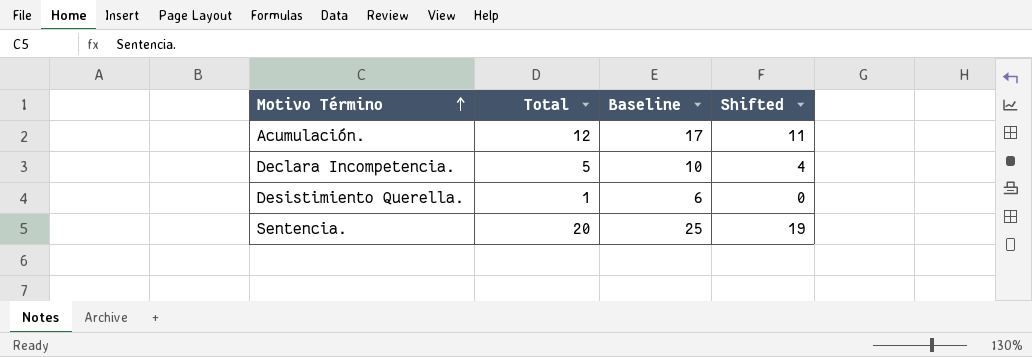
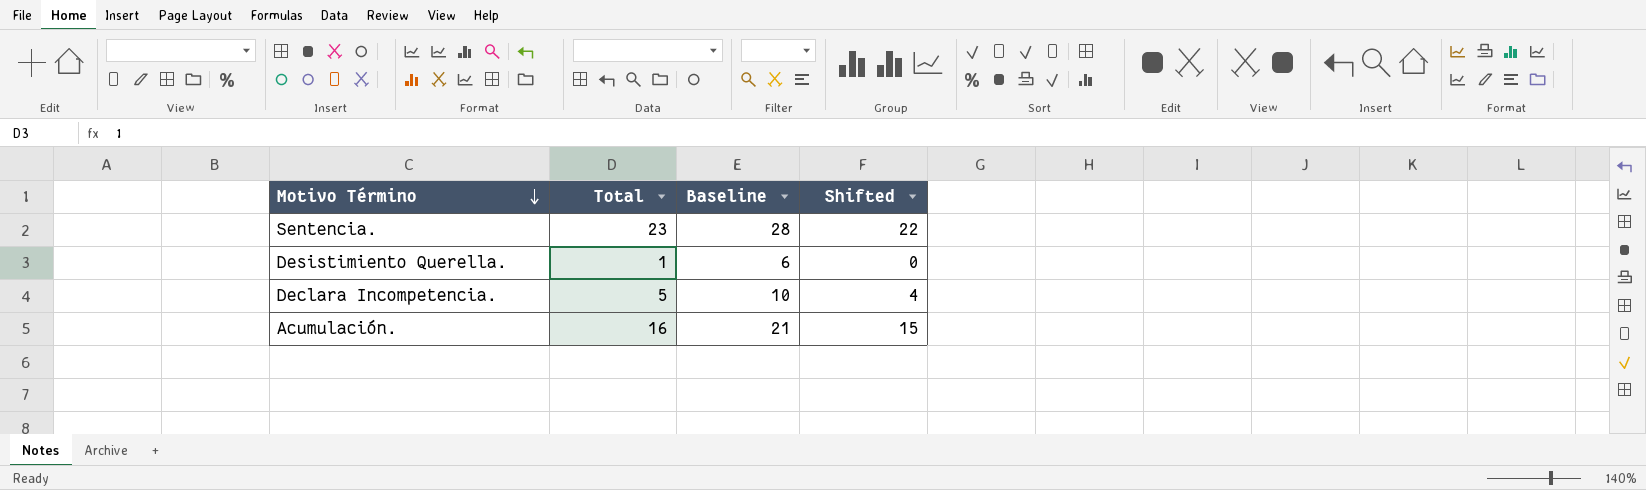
row order: Motivo Término ascending -> Motivo Término descending
Sentencia. | Total: 20 -> 23
Sentencia. | Baseline: 25 -> 28
Sentencia. | Shifted: 19 -> 22
Acumulación. | Total: 12 -> 16
Acumulación. | Baseline: 17 -> 21
Acumulación. | Shifted: 11 -> 15

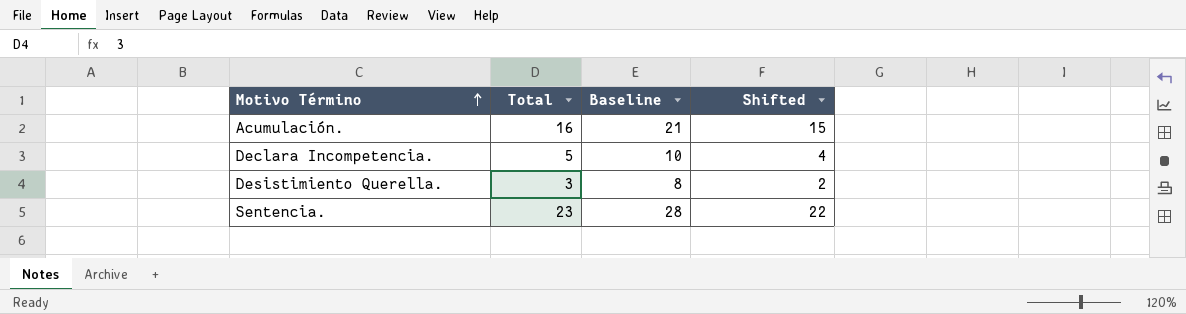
row order: Motivo Término descending -> Motivo Término ascending
Desistimiento Querella. | Total: 1 -> 3
Desistimiento Querella. | Baseline: 6 -> 8
Desistimiento Querella. | Shifted: 0 -> 2

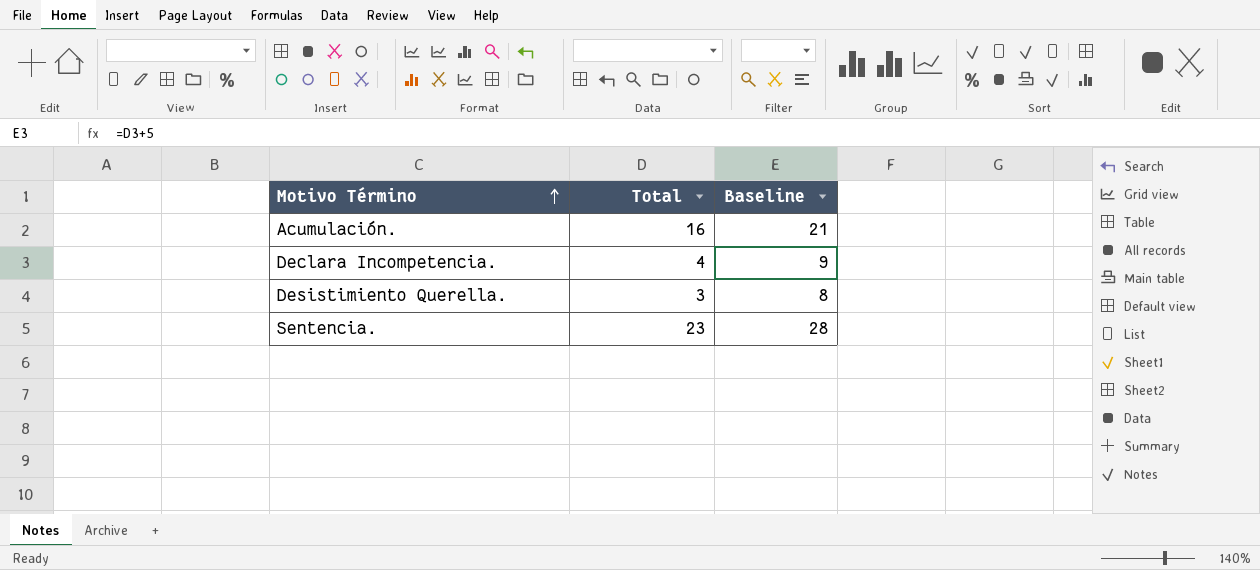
column Shifted | formula: [Total] - 1 -> none
Declara Incompetencia. | Total: 5 -> 4
Declara Incompetencia. | Baseline: 10 -> 9

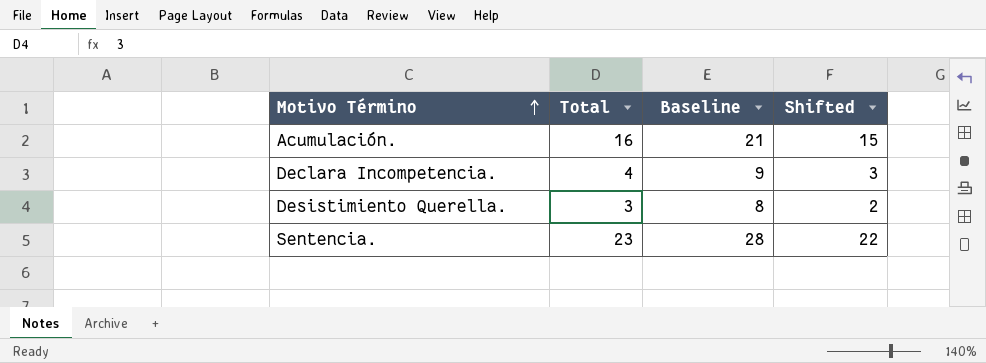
column Shifted | formula: none -> [Total] - 1

